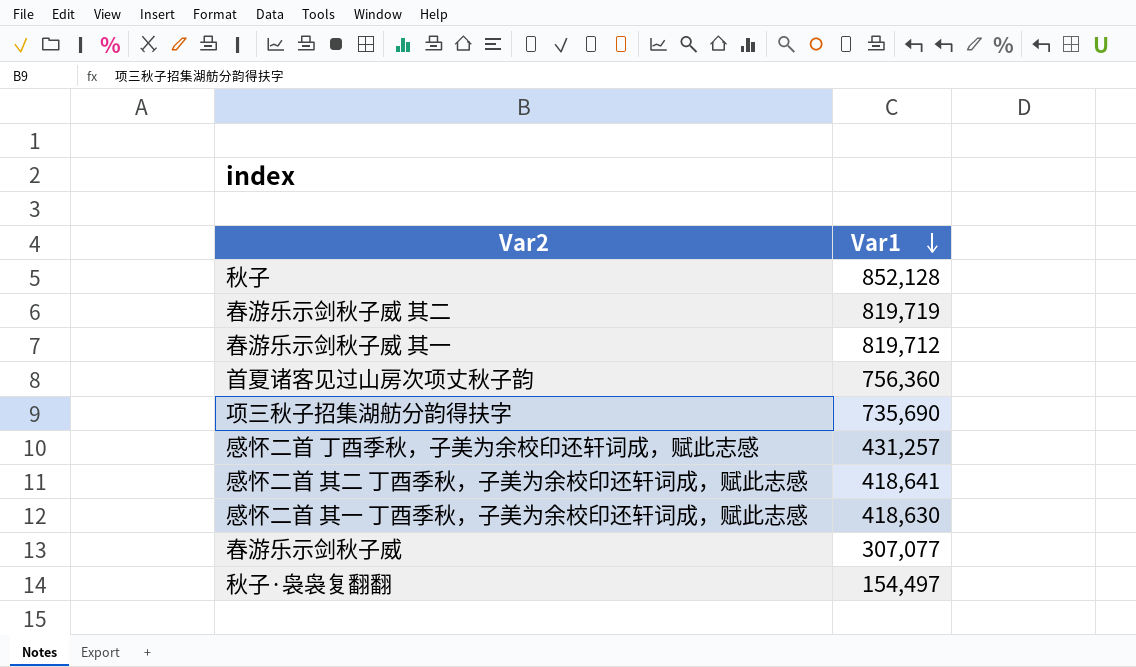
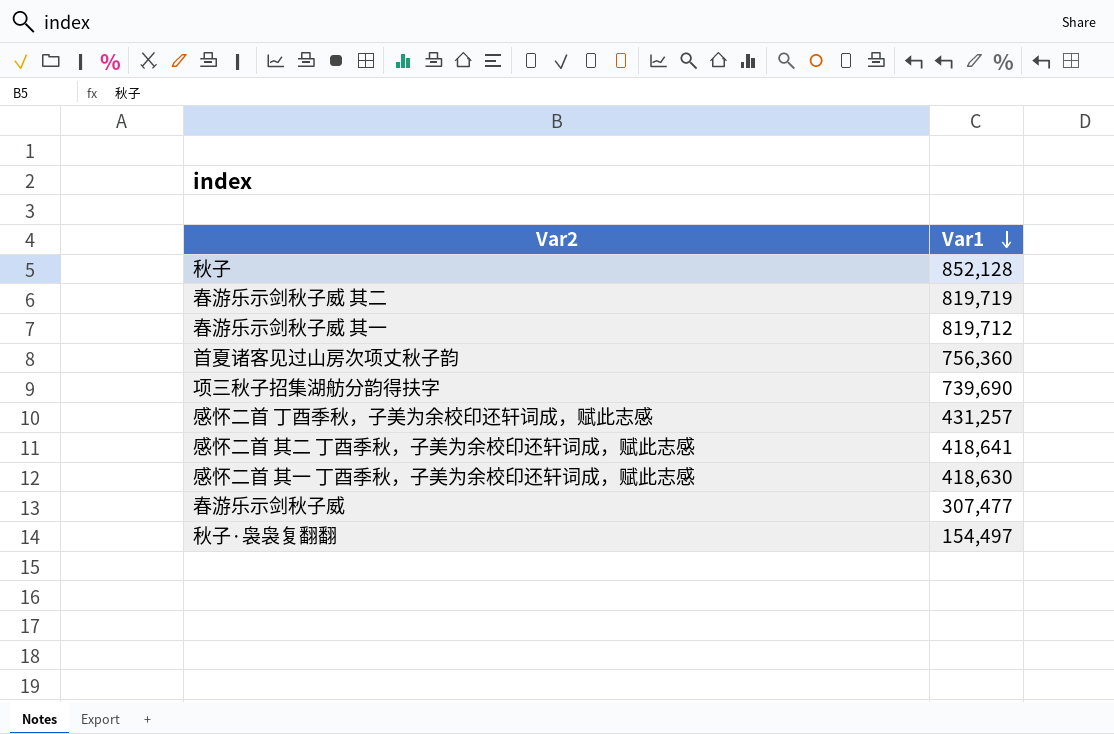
项三秋子招集湖舫分韵得扶字 | Var1: 735,690 -> 739,690
春游乐示剑秋子威 | Var1: 307,077 -> 307,477

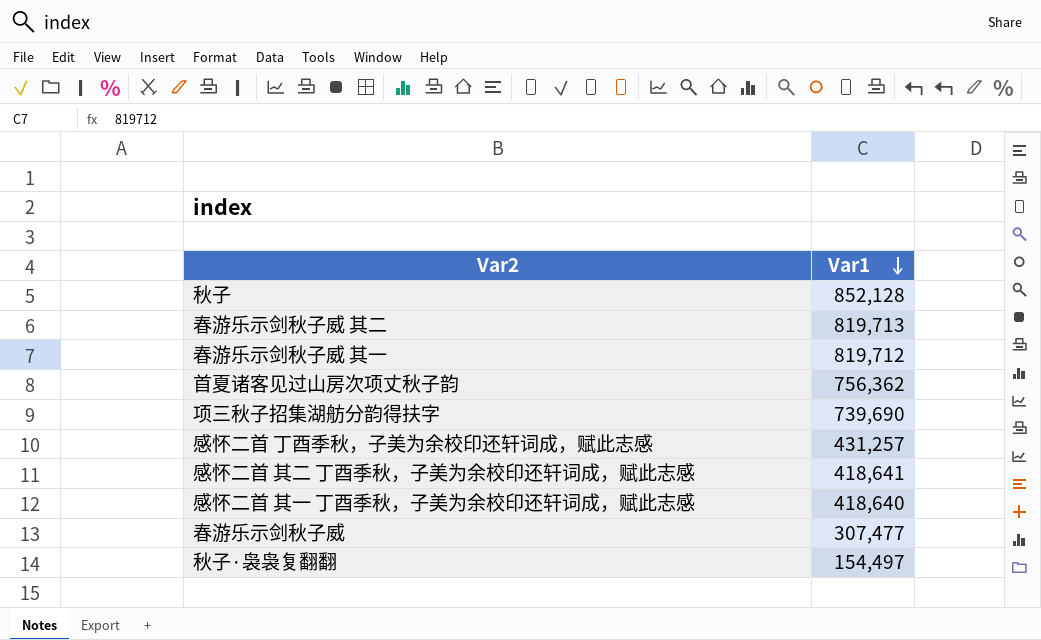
春游乐示剑秋子威 其二 | Var1: 819,719 -> 819,713
首夏诸客见过山房次项丈秋子韵 | Var1: 756,360 -> 756,362
感怀二首 其一 丁酉季秋，子美为余校印还轩词成，赋此志感 | Var1: 418,630 -> 418,640

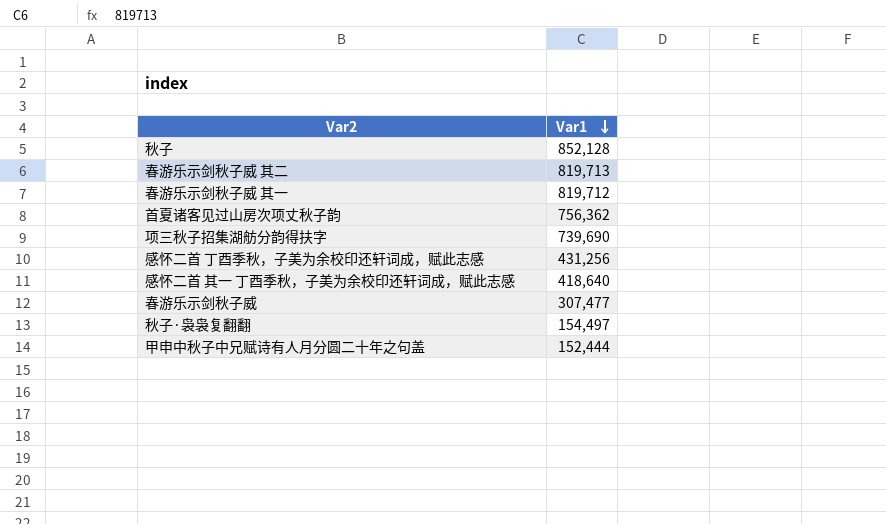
row 感怀二首 其二 丁酉季秋，子美为余校印还轩词成，赋此志感: 418,641 -> none
感怀二首 丁酉季秋，子美为余校印还轩词成，赋此志感 | Var1: 431,257 -> 431,256
row 甲申中秋子中兄赋诗有人月分圆二十年之句盖: none -> 152,444

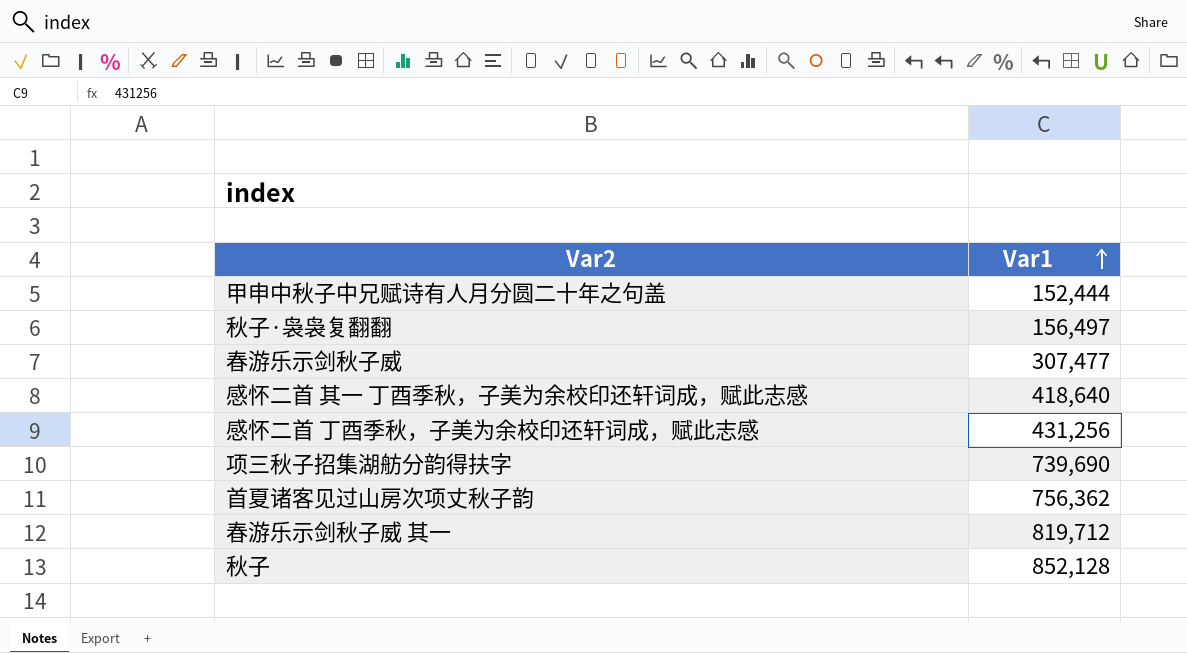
row order: Var1 descending -> Var1 ascending
row 春游乐示剑秋子威 其二: 819,713 -> none
秋子·袅袅复翻翻 | Var1: 154,497 -> 156,497

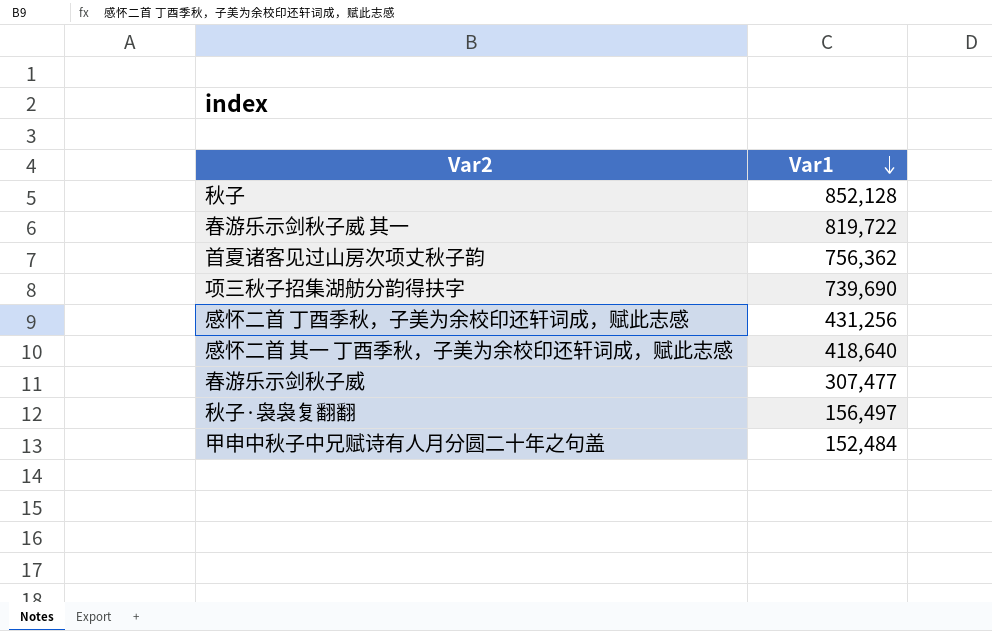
row order: Var1 ascending -> Var1 descending
春游乐示剑秋子威 其一 | Var1: 819,712 -> 819,722
甲申中秋子中兄赋诗有人月分圆二十年之句盖 | Var1: 152,444 -> 152,484

